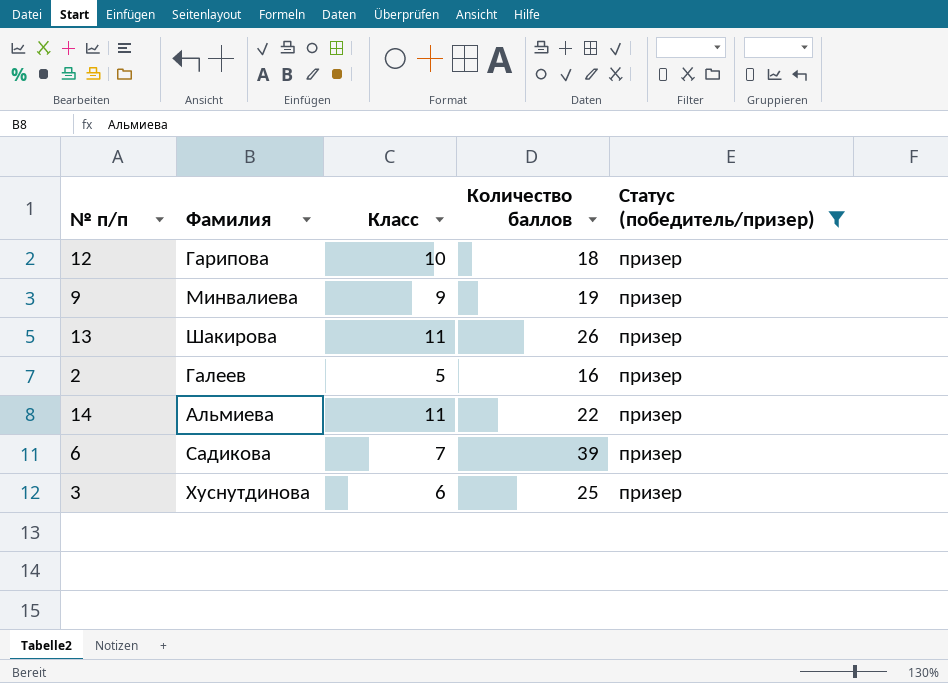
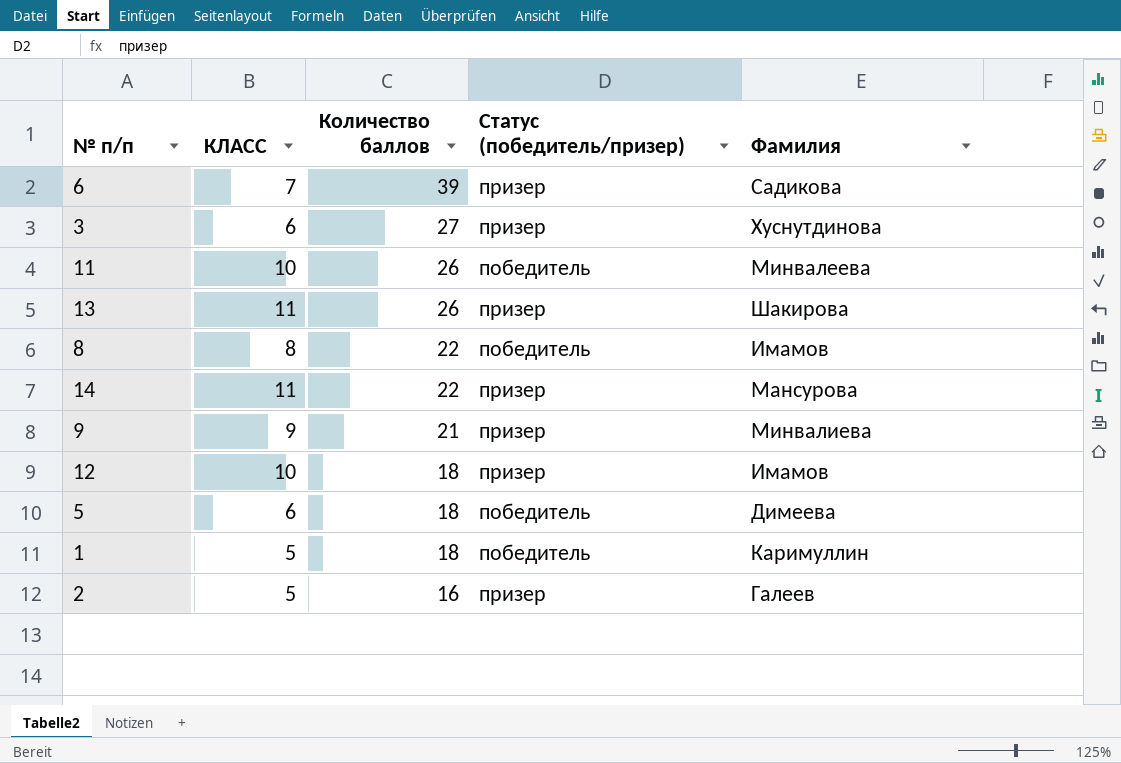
filter: Статус (победитель/призер) = призер -> none
row order: none -> Количество баллов descending
column name: Класс -> КЛАСС
column Фамилия | position: 2 -> 5
3 | Количество баллов: 25 -> 27
14 | Фамилия: Альмиева -> Мансурова
9 | Количество баллов: 19 -> 21
12 | Фамилия: Гарипова -> Имамов

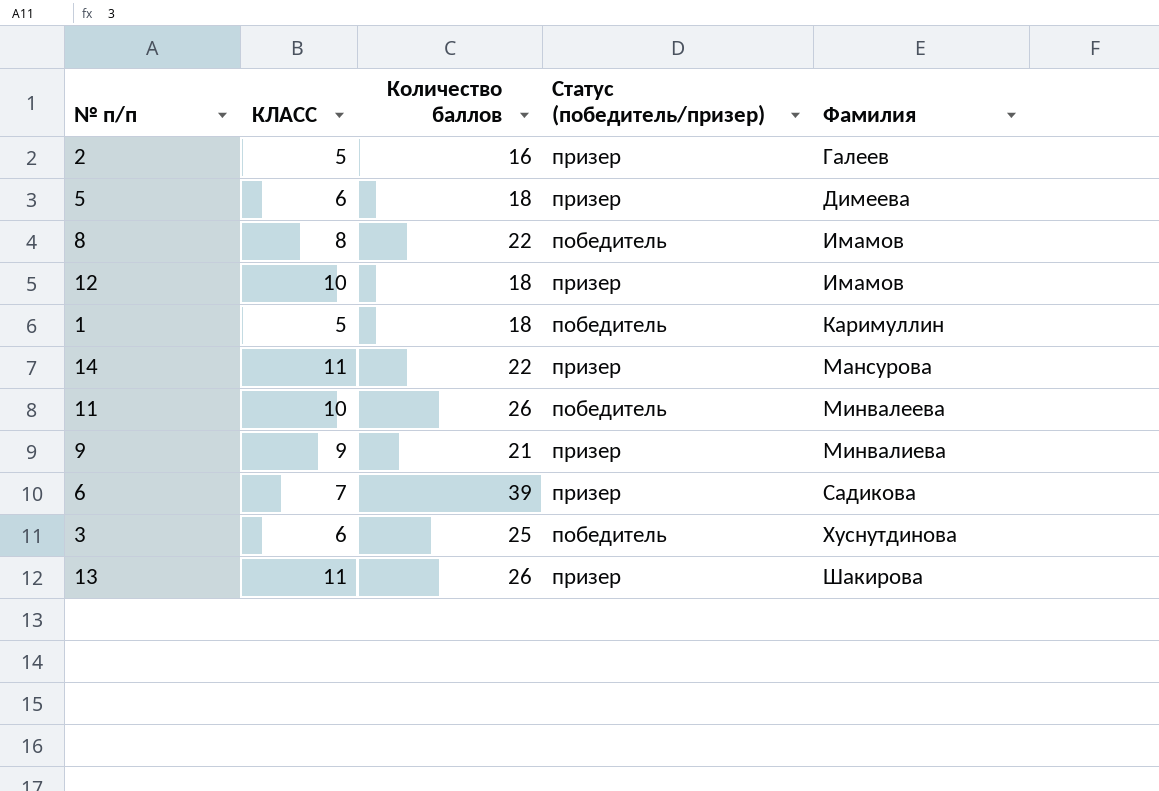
row order: Количество баллов descending -> Фамилия ascending
5 | Статус (победитель/призер): победитель -> призер
3 | Количество баллов: 27 -> 25
3 | Статус (победитель/призер): призер -> победитель

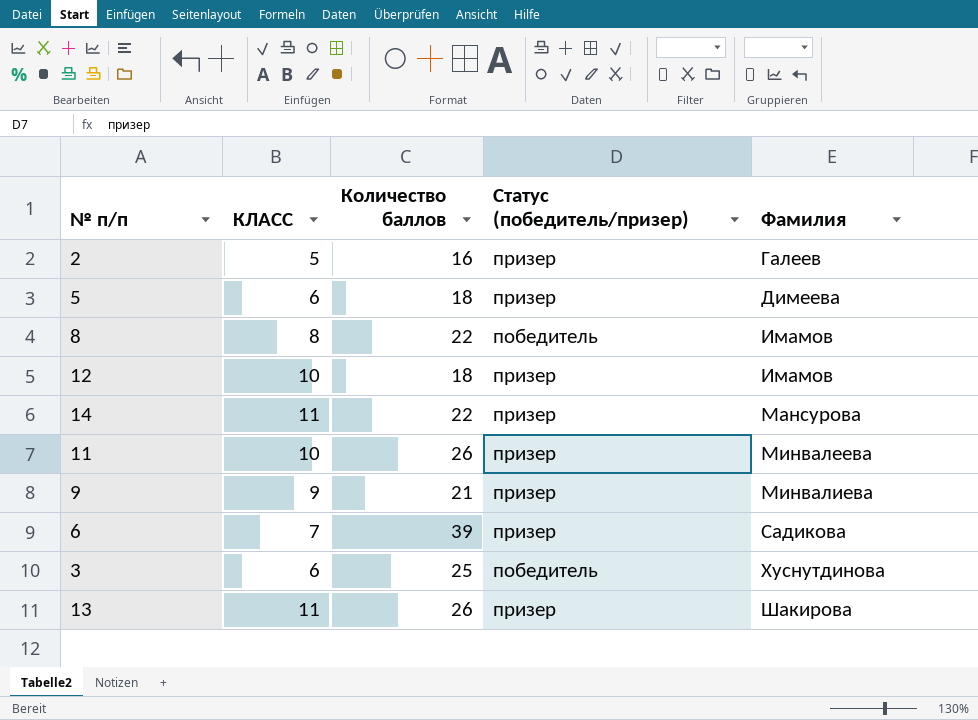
row 1: 5 | 18 | победитель | Каримуллин -> none
11 | Статус (победитель/призер): победитель -> призер

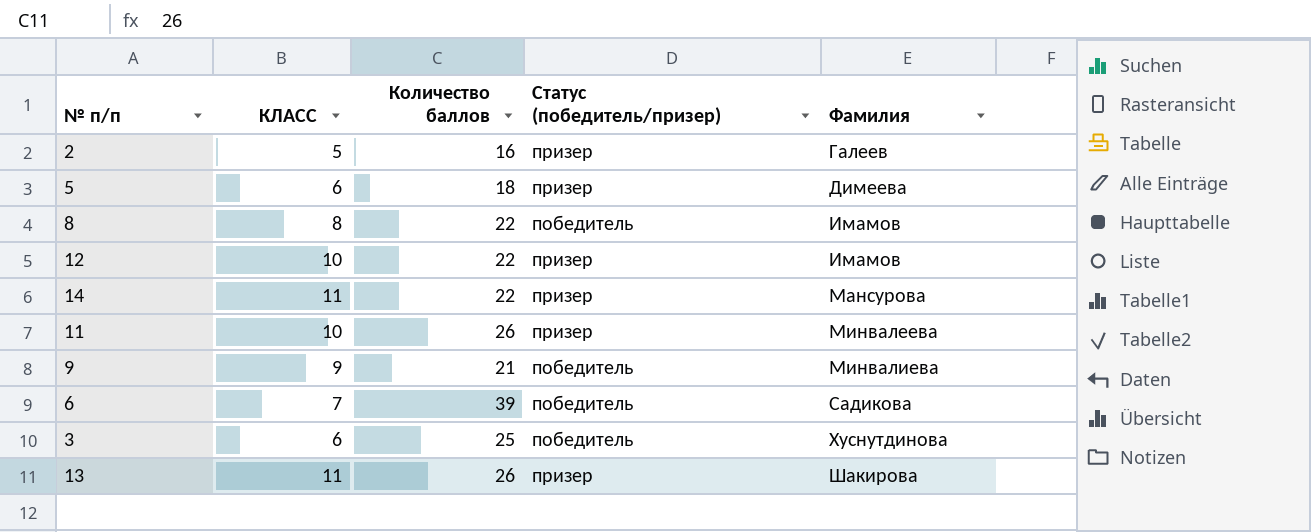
12 | Количество баллов: 18 -> 22
9 | Статус (победитель/призер): призер -> победитель
6 | Статус (победитель/призер): призер -> победитель

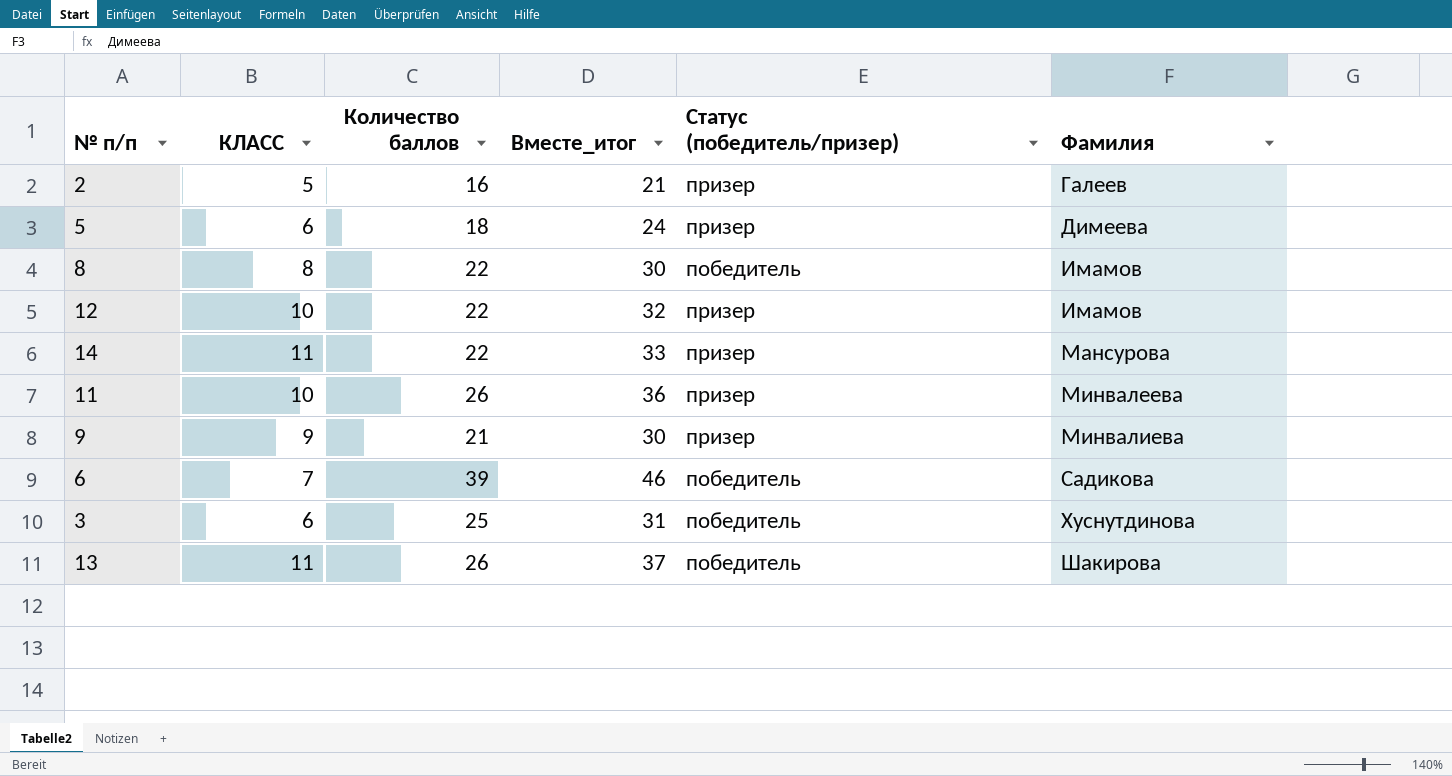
column Вместе_итог | formula: none -> [КЛАСС] + [Количество баллов]
9 | Статус (победитель/призер): победитель -> призер
13 | Статус (победитель/призер): призер -> победитель

